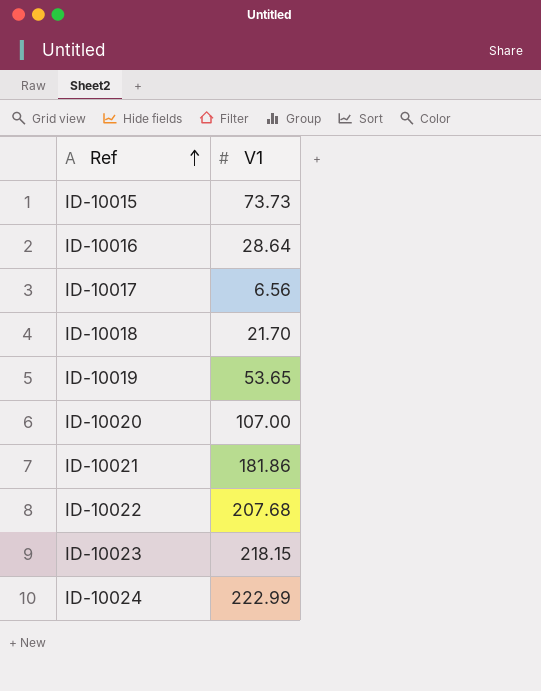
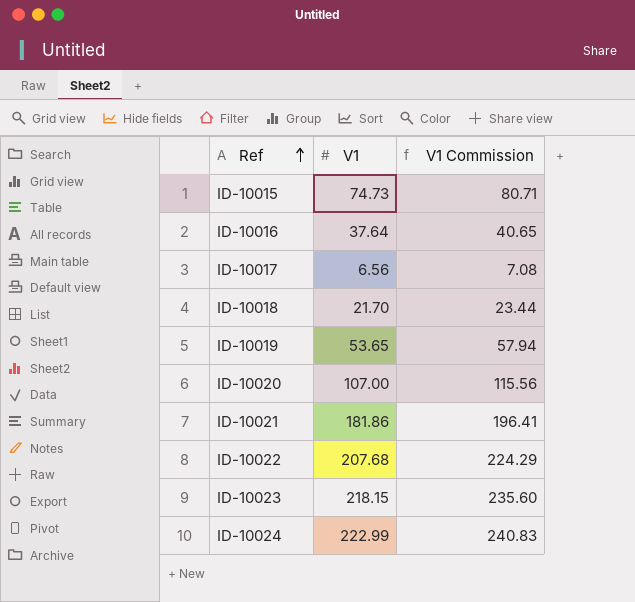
column V1 Commission | formula: none -> [V1] * 1.08
ID-10015 | V1: 73.73 -> 74.73
ID-10016 | V1: 28.64 -> 37.64

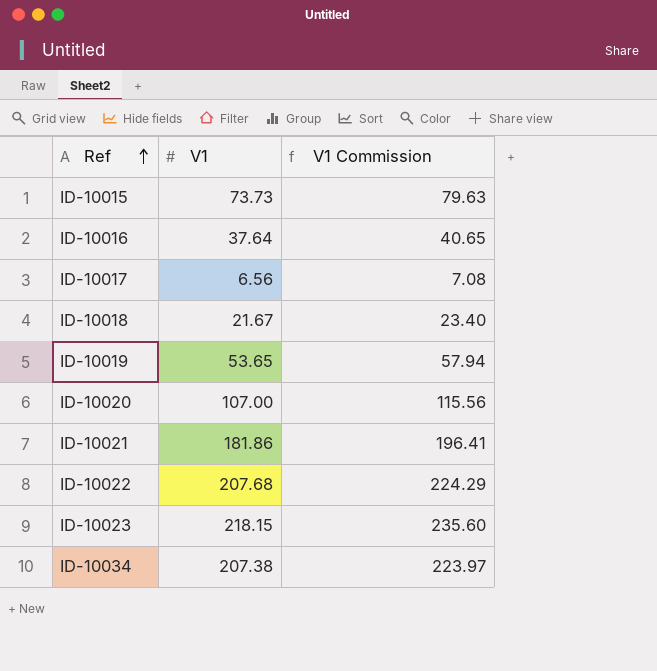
row ID-10024: 222.99 | 240.83 -> none
ID-10015 | V1: 74.73 -> 73.73
ID-10015 | V1 Commission: 80.71 -> 79.63
ID-10018 | V1: 21.70 -> 21.67
ID-10018 | V1 Commission: 23.44 -> 23.40
row ID-10034: none -> 207.38 | 223.97

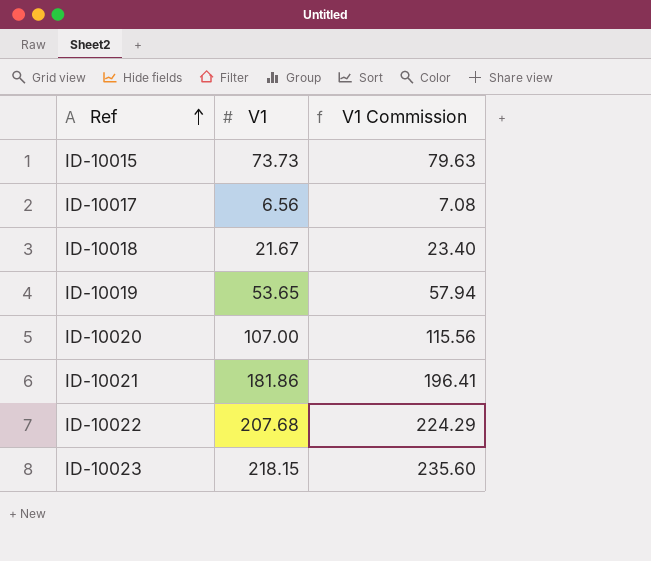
row ID-10016: 37.64 | 40.65 -> none
row ID-10034: 207.38 | 223.97 -> none

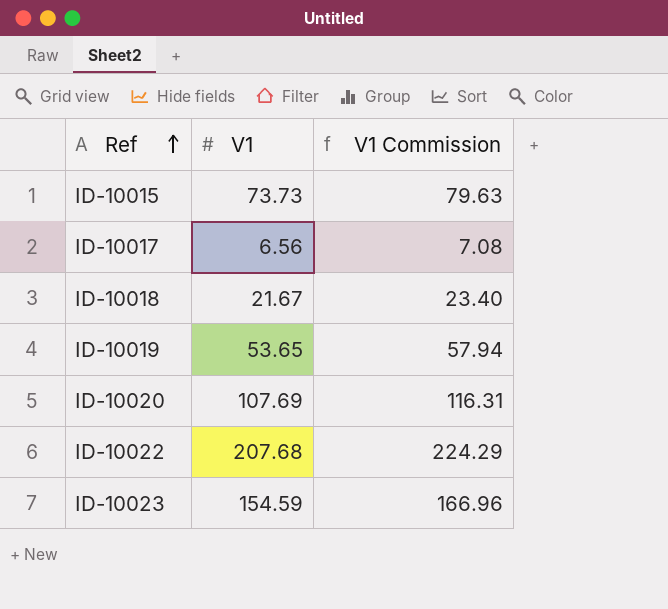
row ID-10021: 181.86 | 196.41 -> none
ID-10020 | V1: 107.00 -> 107.69
ID-10020 | V1 Commission: 115.56 -> 116.31
ID-10023 | V1: 218.15 -> 154.59
ID-10023 | V1 Commission: 235.60 -> 166.96

